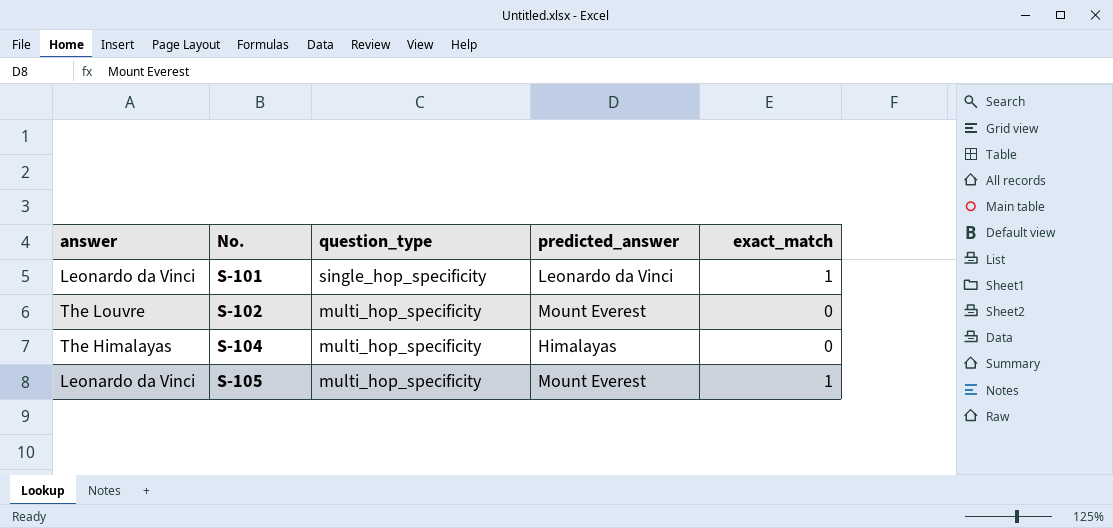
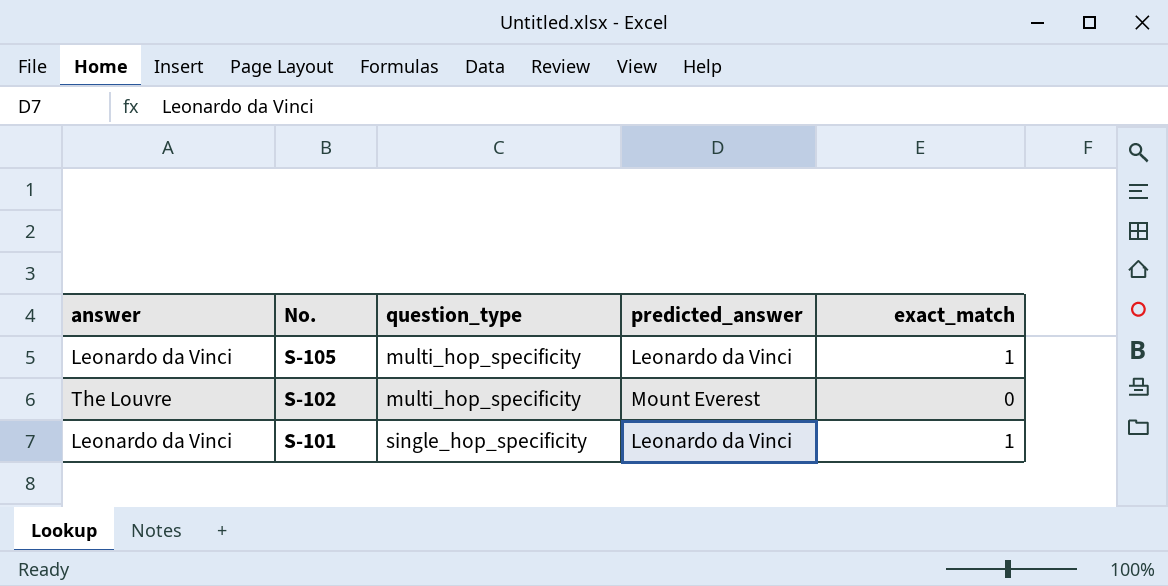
row order: No. ascending -> No. descending
row S-104: The Himalayas | multi_hop_specificity | Himalayas | 0 -> none
S-105 | predicted_answer: Mount Everest -> Leonardo da Vinci

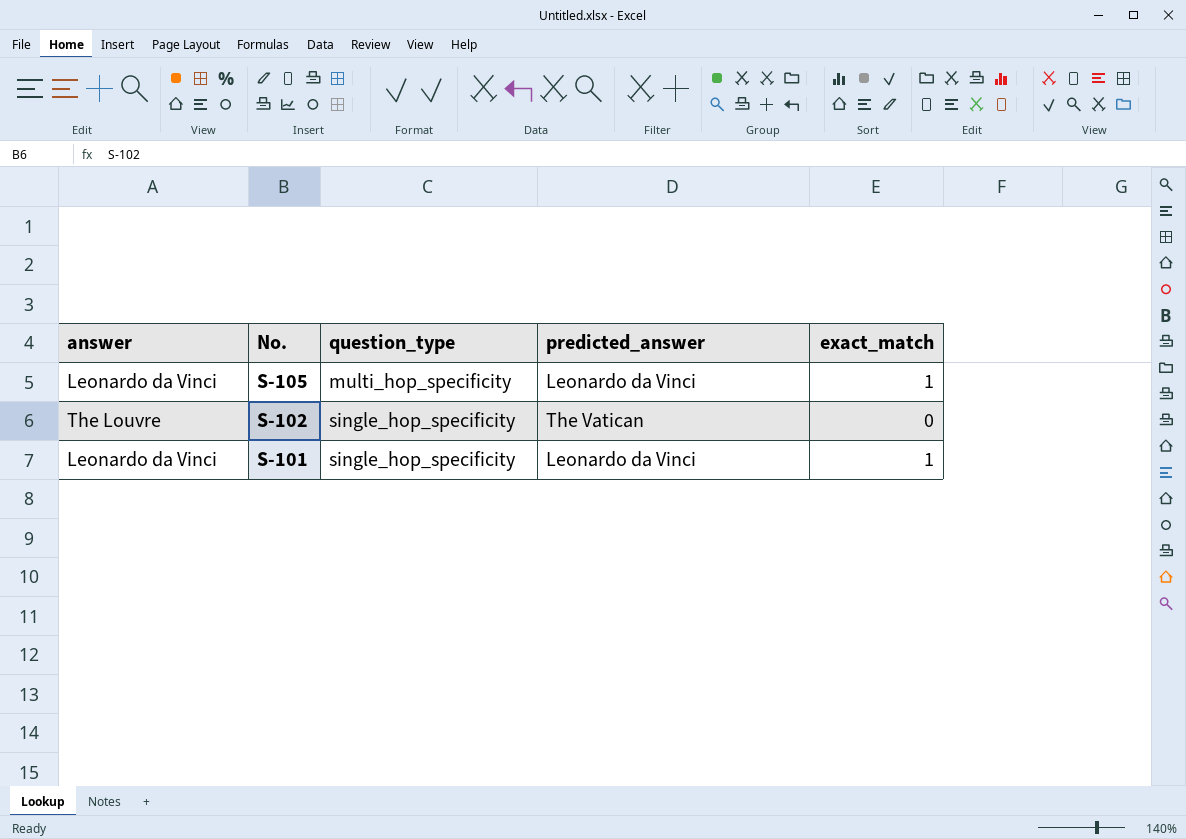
S-102 | question_type: multi_hop_specificity -> single_hop_specificity
S-102 | predicted_answer: Mount Everest -> The Vatican

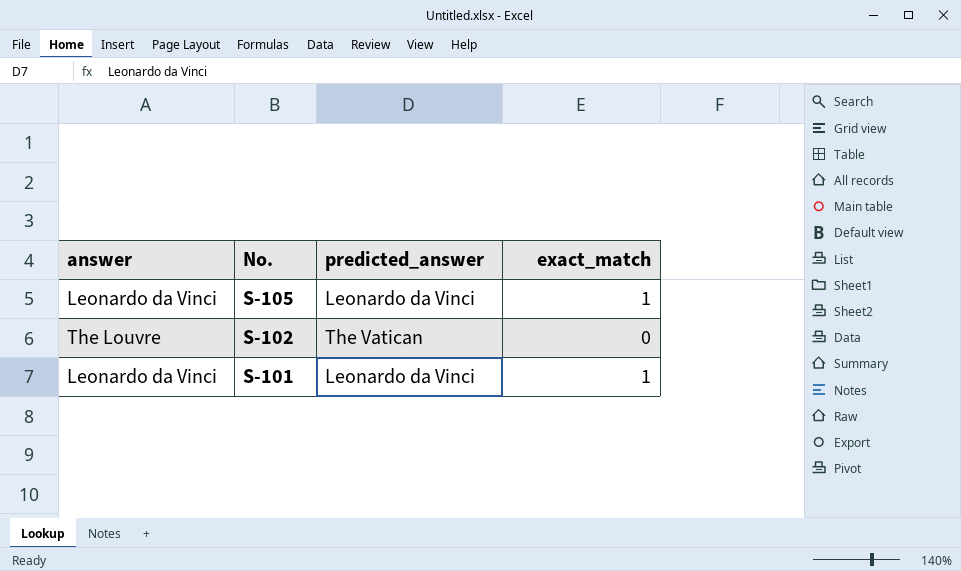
column question_type | position: 3 -> none

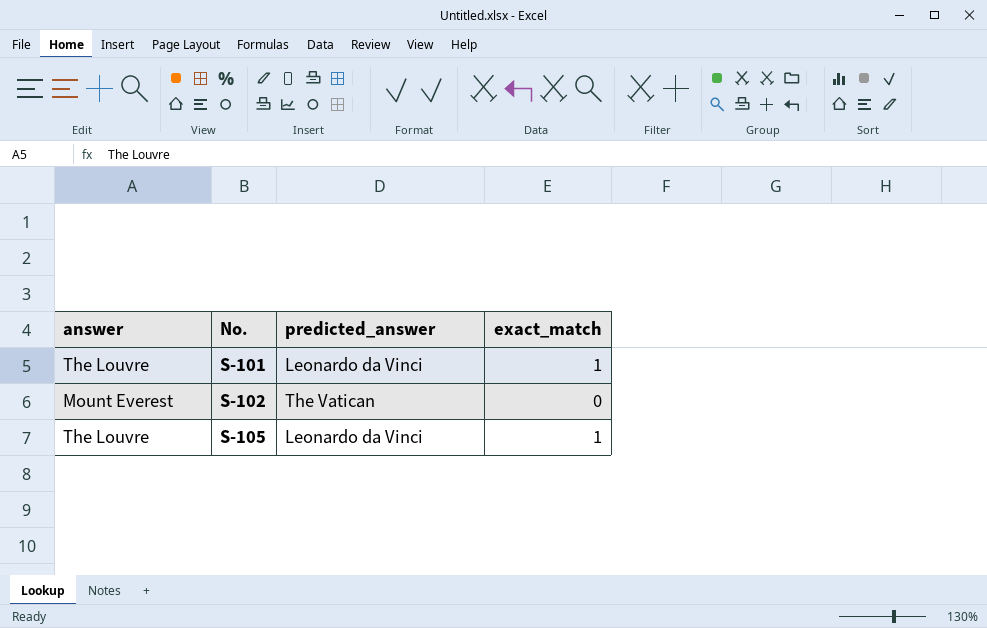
row order: No. descending -> No. ascending
S-101 | answer: Leonardo da Vinci -> The Louvre
S-102 | answer: The Louvre -> Mount Everest
S-105 | answer: Leonardo da Vinci -> The Louvre

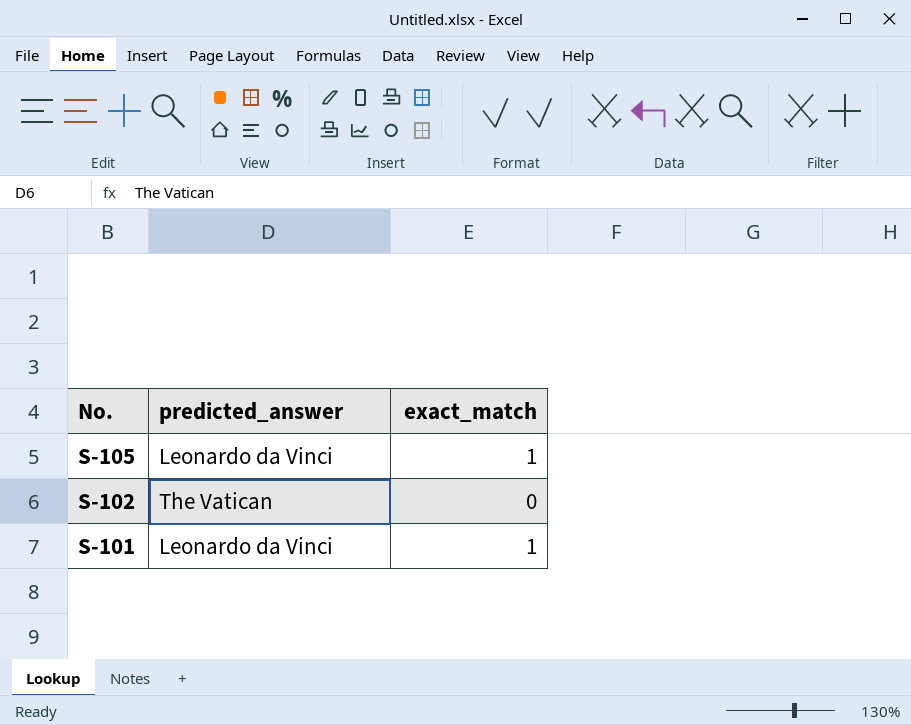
row order: No. ascending -> No. descending
column answer | position: 1 -> none

